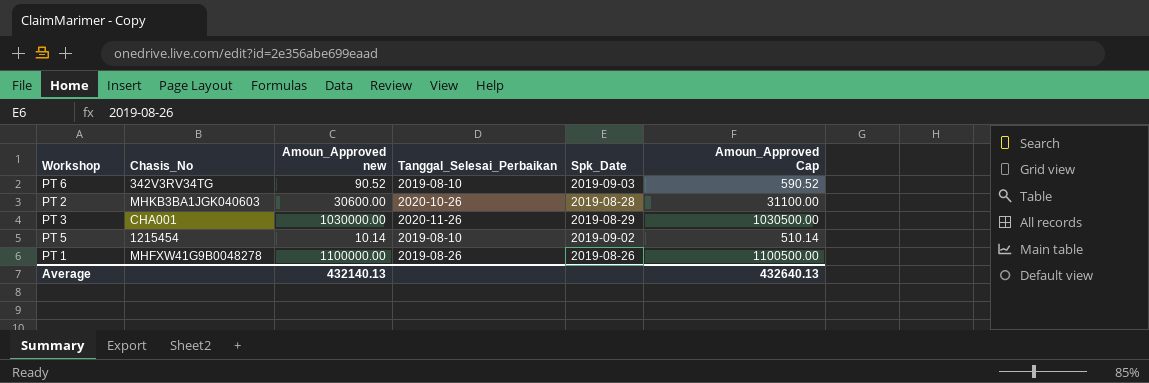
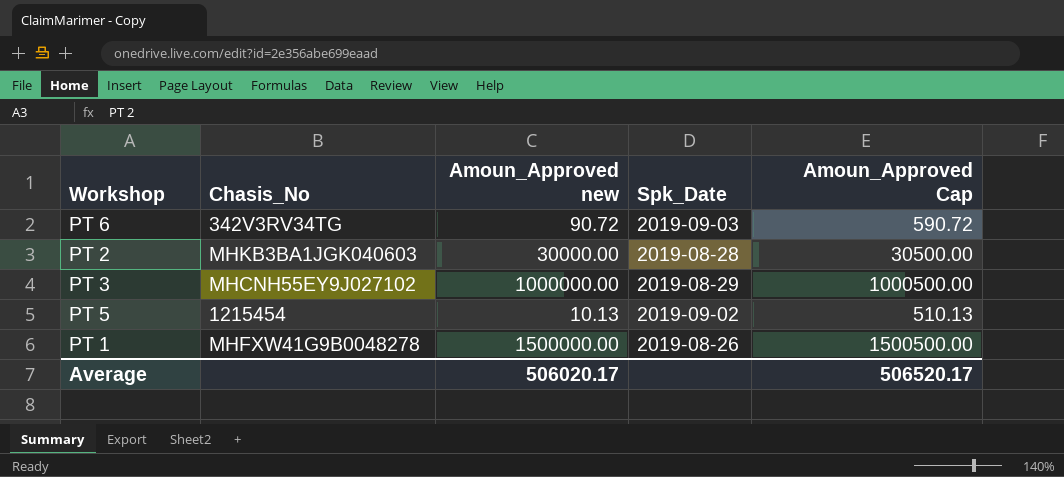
column Tanggal_Selesai_Perbaikan | position: 4 -> none
PT 6 | Amoun_Approved new: 90.52 -> 90.72
PT 6 | Amoun_Approved Cap: 590.52 -> 590.72
PT 2 | Amoun_Approved new: 30600.00 -> 30000.00
PT 2 | Amoun_Approved Cap: 31100.00 -> 30500.00
PT 3 | Chasis_No: CHA001 -> MHCNH55EY9J027102
PT 3 | Amoun_Approved new: 1030000.00 -> 1000000.00
PT 3 | Amoun_Approved Cap: 1030500.00 -> 1000500.00
PT 5 | Amoun_Approved new: 10.14 -> 10.13
PT 5 | Amoun_Approved Cap: 510.14 -> 510.13
PT 1 | Amoun_Approved new: 1100000.00 -> 1500000.00
PT 1 | Amoun_Approved Cap: 1100500.00 -> 1500500.00
Average | Amoun_Approved new: 432140.13 -> 506020.17
Average | Amoun_Approved Cap: 432640.13 -> 506520.17

